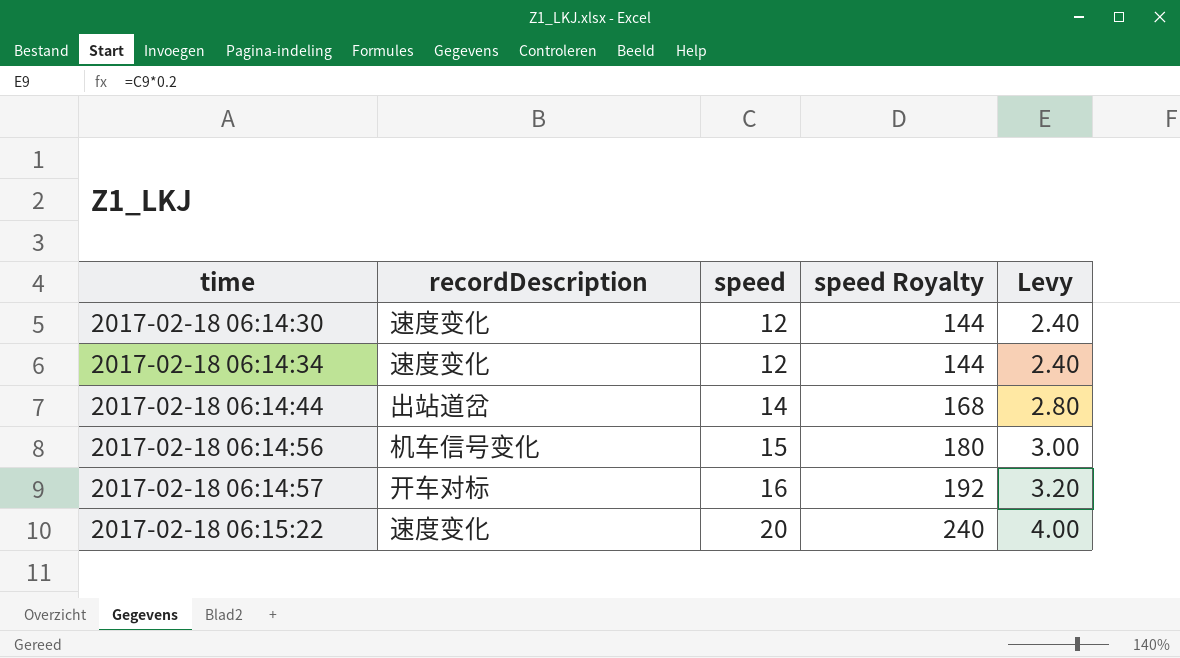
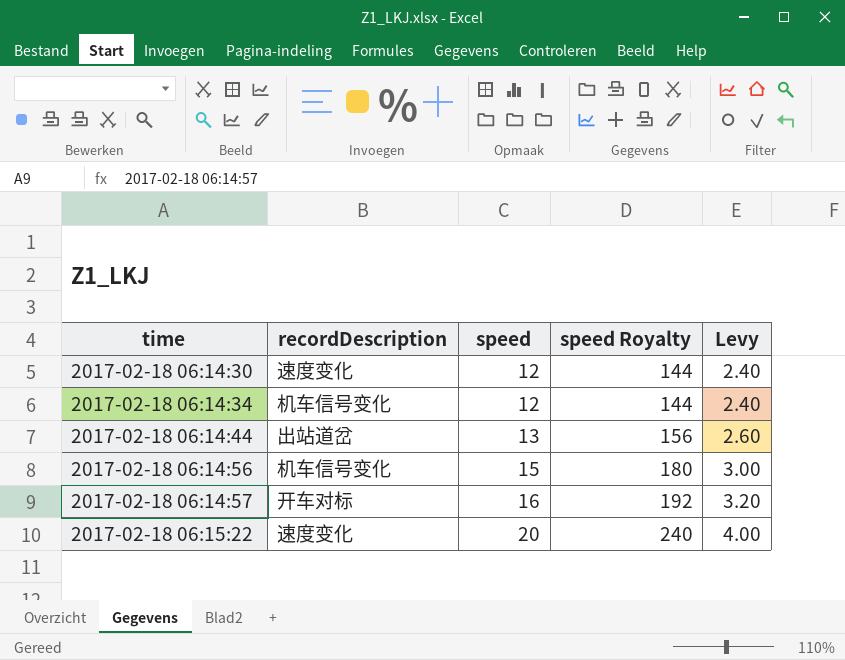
2017-02-18 06:14:34 | recordDescription: 速度变化 -> 机车信号变化
2017-02-18 06:14:44 | speed: 14 -> 13
2017-02-18 06:14:44 | speed Royalty: 168 -> 156
2017-02-18 06:14:44 | Levy: 2.80 -> 2.60

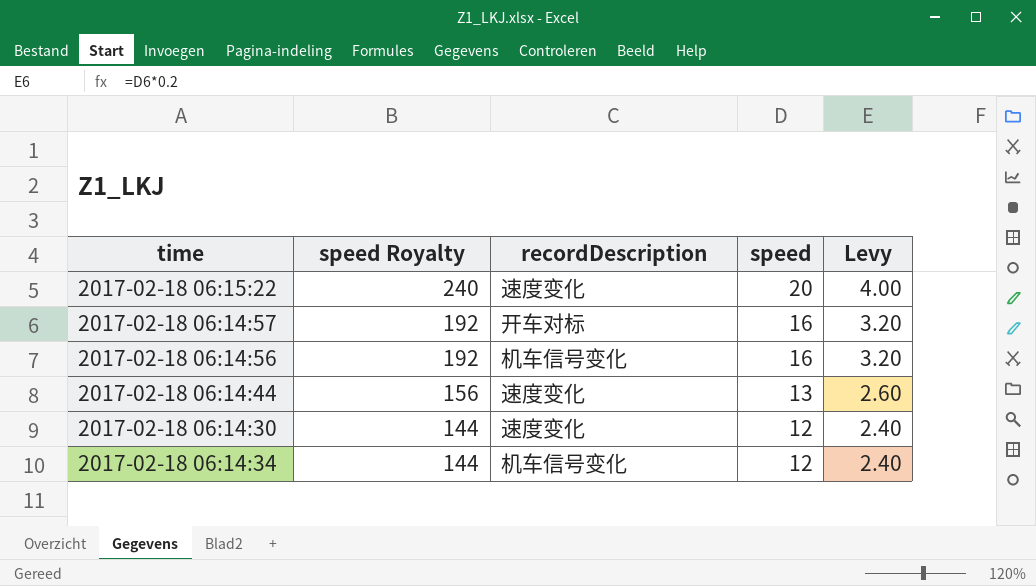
row order: time ascending -> speed Royalty descending
column speed Royalty | position: 4 -> 2
2017-02-18 06:14:56 | speed Royalty: 180 -> 192
2017-02-18 06:14:56 | speed: 15 -> 16
2017-02-18 06:14:56 | Levy: 3.00 -> 3.20
2017-02-18 06:14:44 | recordDescription: 出站道岔 -> 速度变化

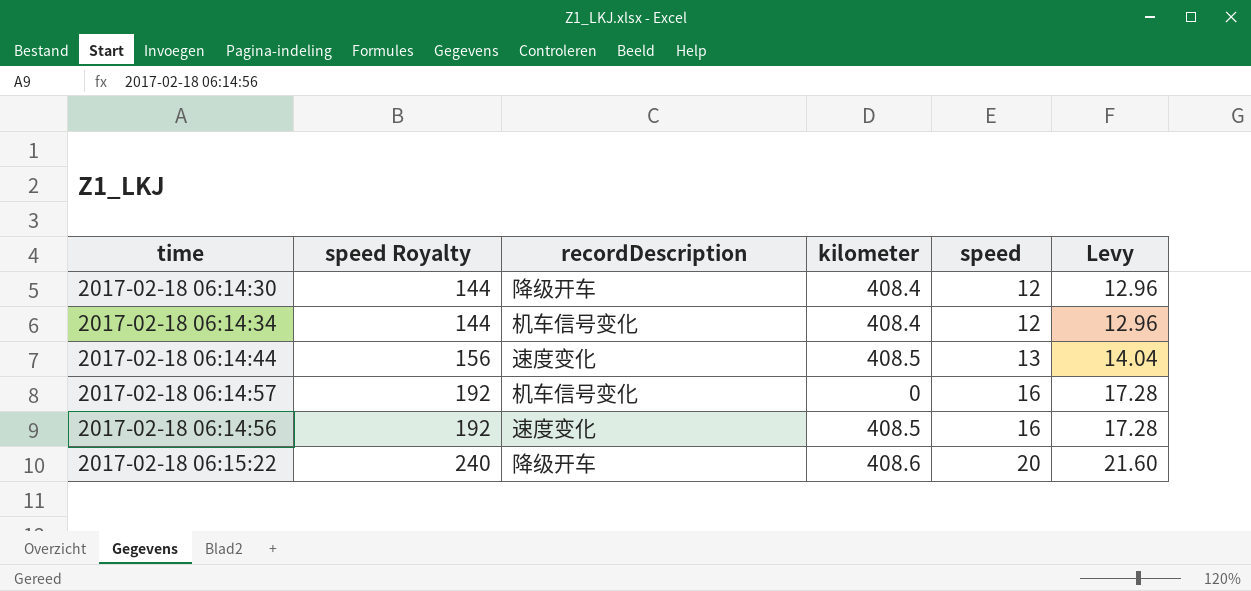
row order: speed Royalty descending -> speed Royalty ascending
column kilometer | position: none -> 4
column Levy | formula: [speed] * 0.2 -> [speed] * 1.08
2017-02-18 06:14:30 | recordDescription: 速度变化 -> 降级开车
2017-02-18 06:14:57 | recordDescription: 开车对标 -> 机车信号变化
2017-02-18 06:14:56 | recordDescription: 机车信号变化 -> 速度变化
2017-02-18 06:15:22 | recordDescription: 速度变化 -> 降级开车

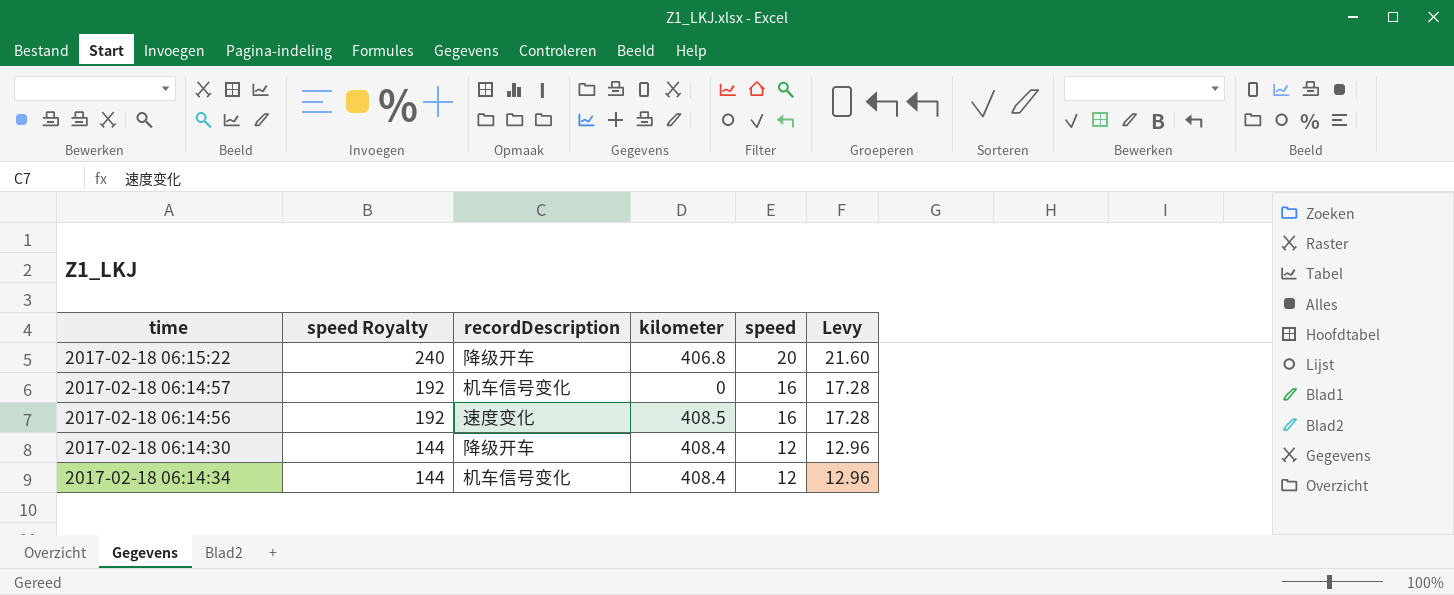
row order: speed Royalty ascending -> speed Royalty descending
row 2017-02-18 06:14:44: 156 | 速度变化 | 408.5 | 13 | 14.04 -> none
2017-02-18 06:15:22 | kilometer: 408.6 -> 406.8

